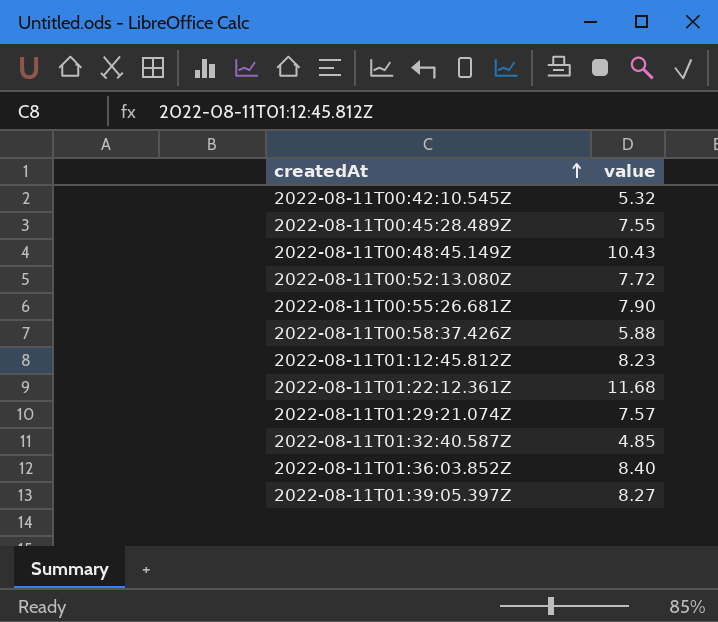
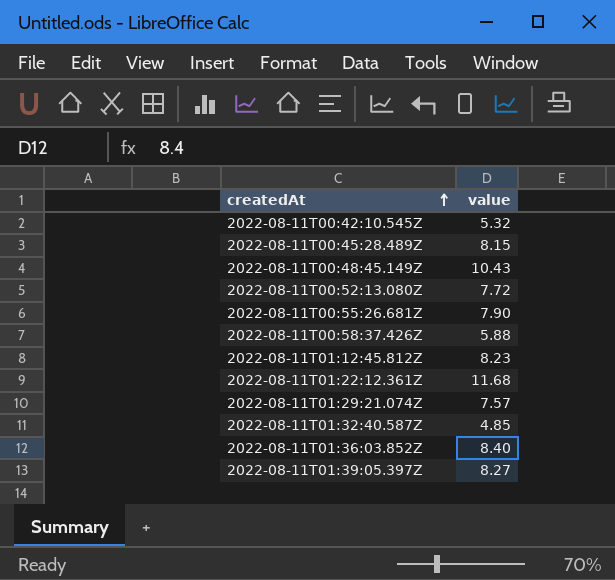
2022-08-11T00:45:28.489Z | value: 7.55 -> 8.15

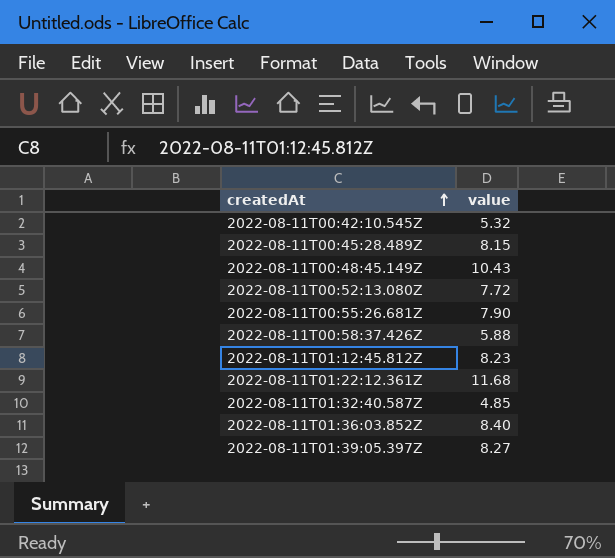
row 2022-08-11T01:29:21.074Z: 7.57 -> none

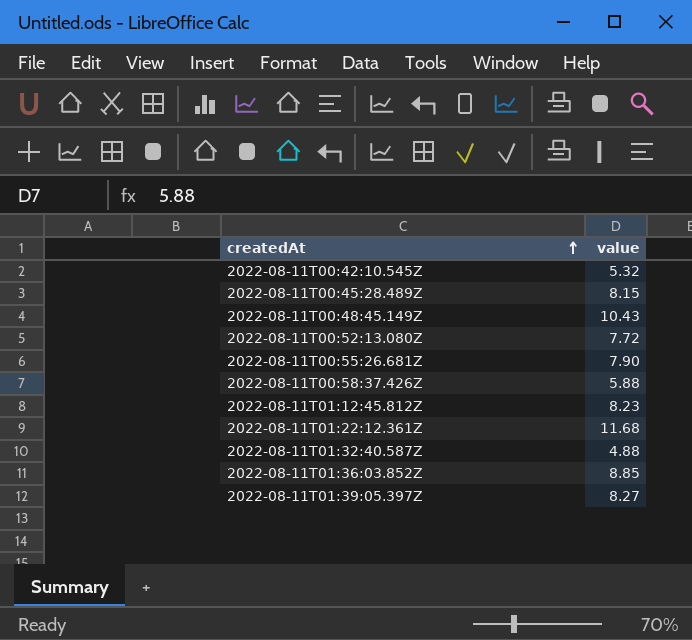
2022-08-11T01:32:40.587Z | value: 4.85 -> 4.88
2022-08-11T01:36:03.852Z | value: 8.40 -> 8.85

